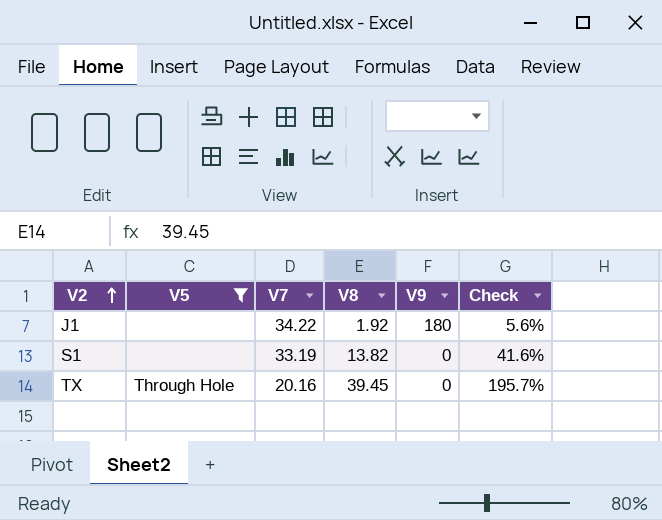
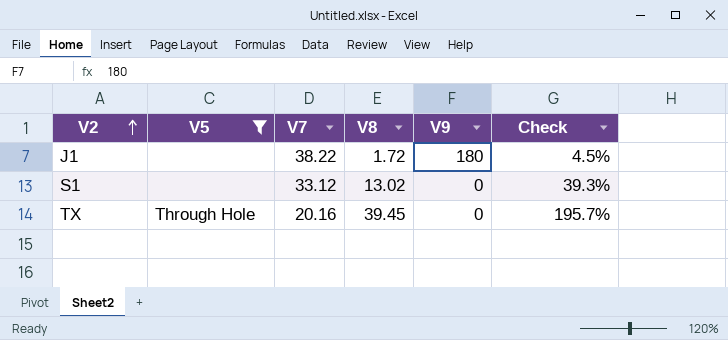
J1 | V7: 34.22 -> 38.22
J1 | V8: 1.92 -> 1.72
J1 | Check: 5.6% -> 4.5%
S1 | V7: 33.19 -> 33.12
S1 | V8: 13.82 -> 13.02
S1 | Check: 41.6% -> 39.3%

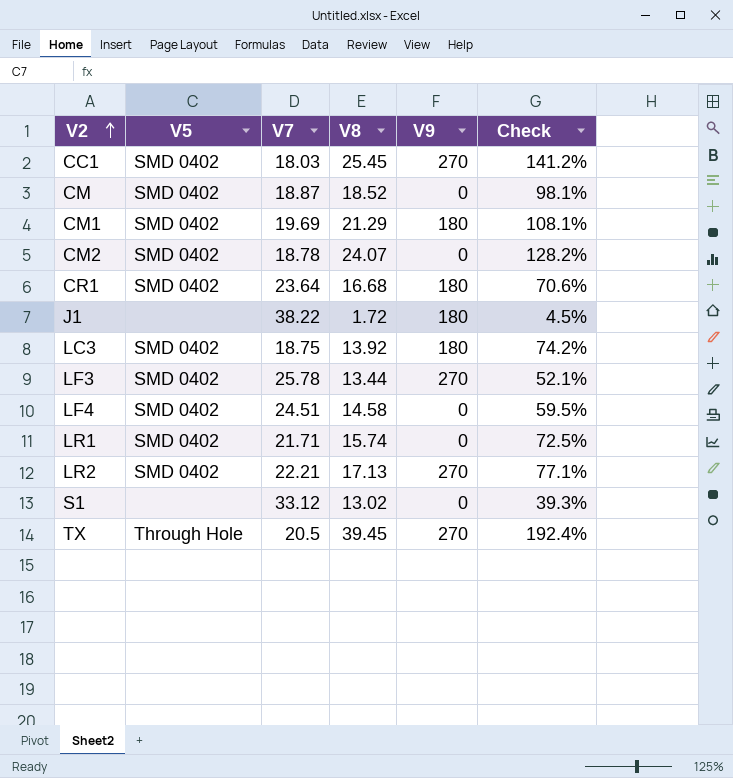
filter: V5 != SMD 0402 -> none
TX | V7: 20.16 -> 20.5
TX | V9: 0 -> 270
TX | Check: 195.7% -> 192.4%

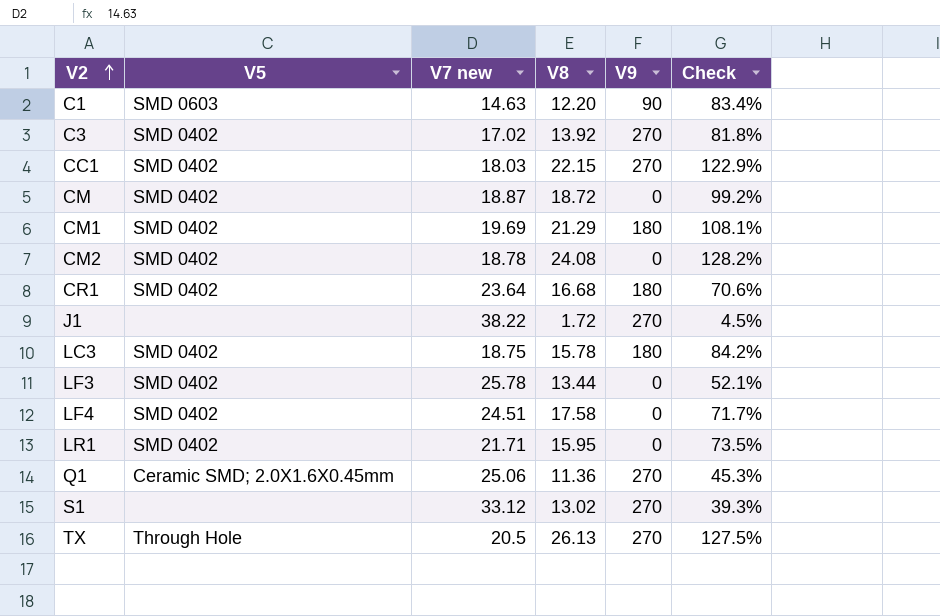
column name: V7 -> V7 new
row LR2: SMD 0402 | 22.21 | 17.13 | 270 | 77.1% -> none
row C1: none -> SMD 0603 | 14.63 | 12.20 | 90 | 83.4%
row C3: none -> SMD 0402 | 17.02 | 13.92 | 270 | 81.8%
CC1 | V8: 25.45 -> 22.15
CC1 | Check: 141.2% -> 122.9%
CM | V8: 18.52 -> 18.72
CM | Check: 98.1% -> 99.2%
CM2 | V8: 24.07 -> 24.08
J1 | V9: 180 -> 270
LC3 | V8: 13.92 -> 15.78
LC3 | Check: 74.2% -> 84.2%
LF3 | V9: 270 -> 0
LF4 | V8: 14.58 -> 17.58
LF4 | Check: 59.5% -> 71.7%
LR1 | V8: 15.74 -> 15.95
LR1 | Check: 72.5% -> 73.5%
row Q1: none -> Ceramic SMD; 2.0X1.6X0.45mm | 25.06 | 11.36 | 270 | 45.3%
S1 | V9: 0 -> 270
TX | V8: 39.45 -> 26.13
TX | Check: 192.4% -> 127.5%

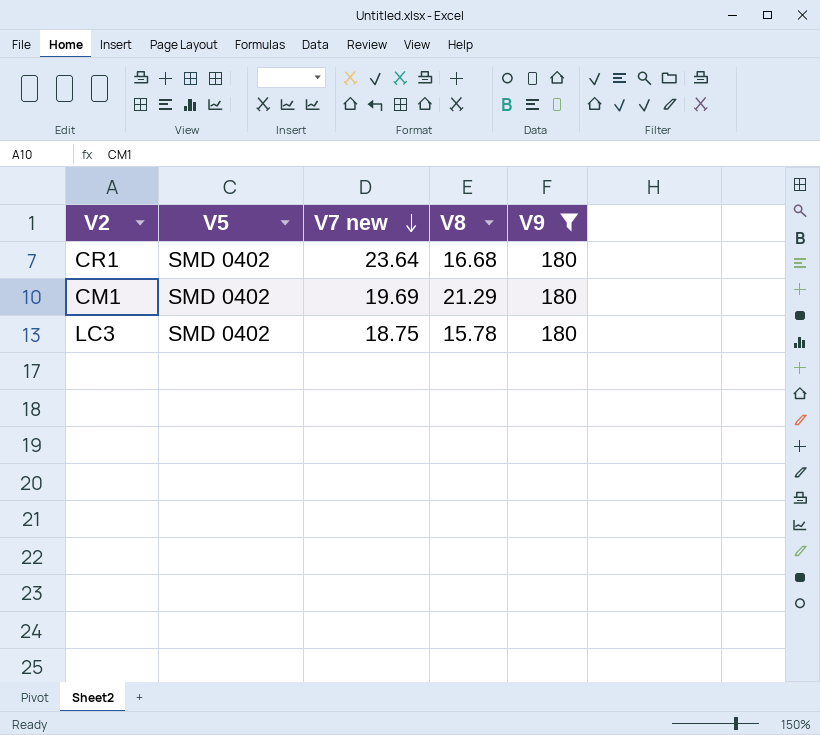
filter: none -> V9 = 180
row order: V2 ascending -> V7 new descending
column Check | formula: [V8] / [V7 new] -> none

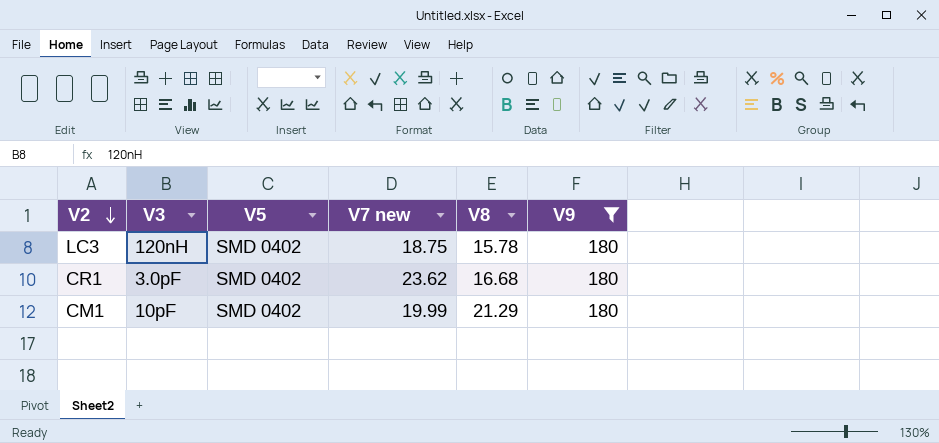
row order: V7 new descending -> V2 descending
column V3 | position: none -> 2
CR1 | V7 new: 23.64 -> 23.62
CM1 | V7 new: 19.69 -> 19.99

